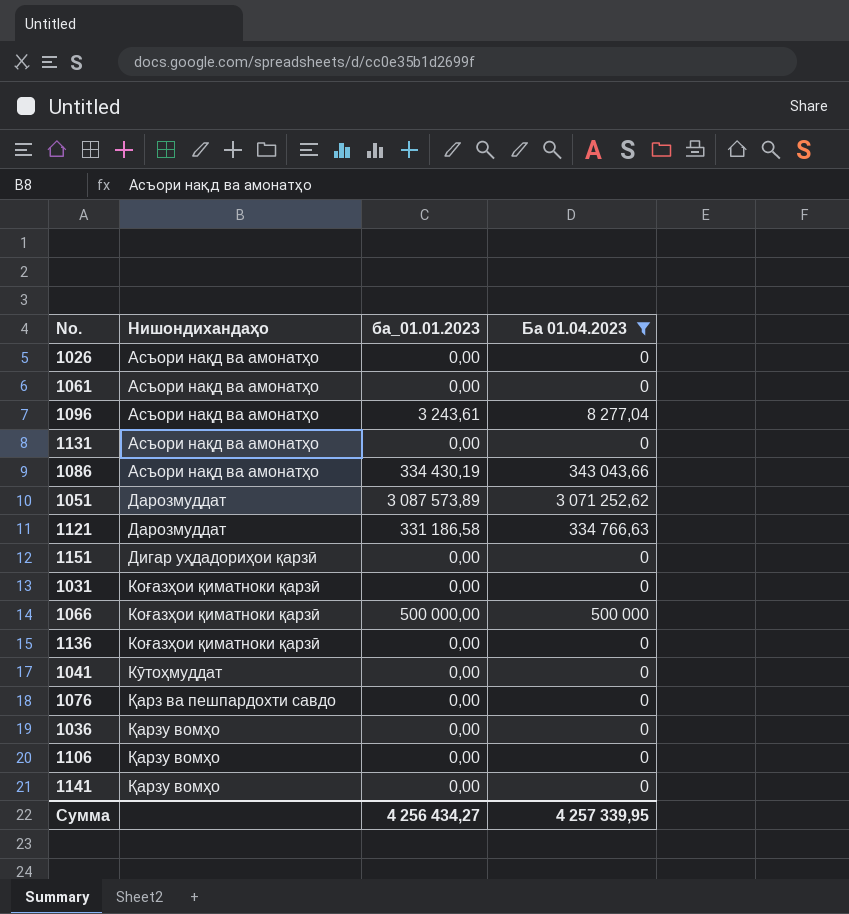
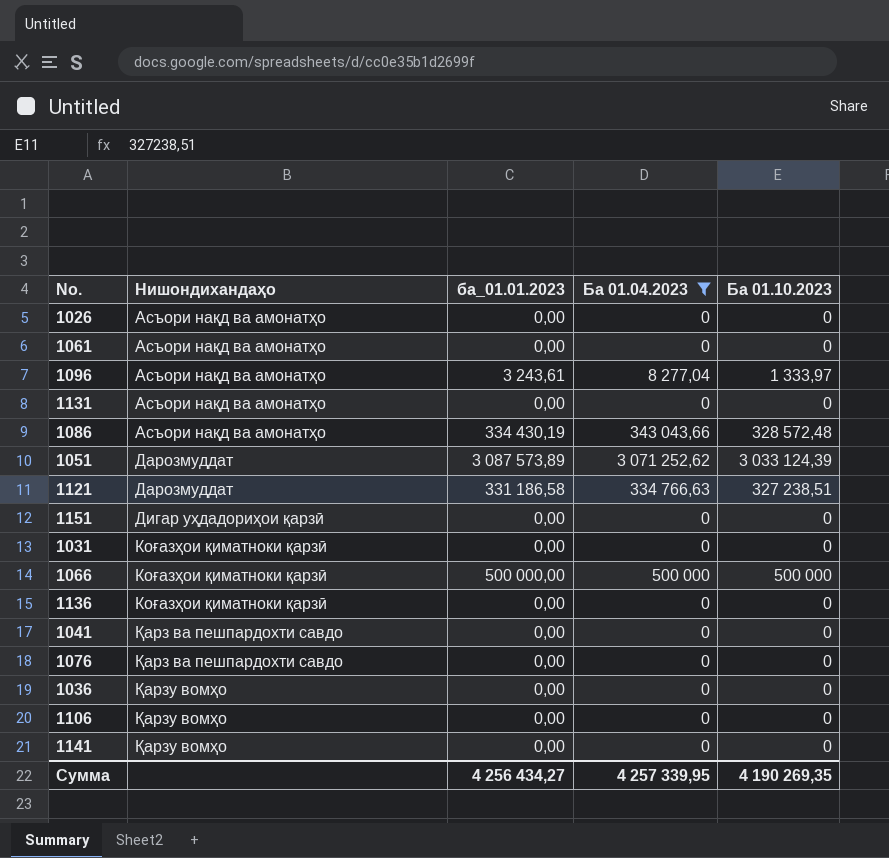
column Ба 01.10.2023 | position: none -> 5
1041 | Нишондихандаҳо: Кӯтоҳмуддат -> Қарз ва пешпардохти савдо

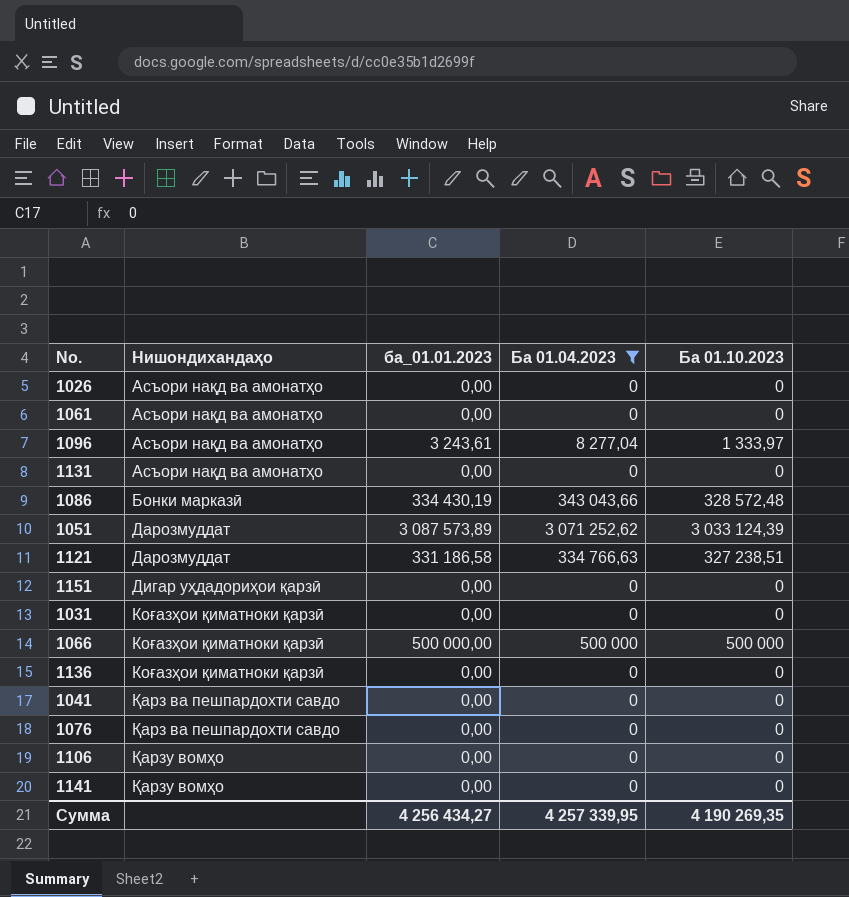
row 1036: Қарзу вомҳо | 0,00 | 0 | 0 -> none
1086 | Нишондихандаҳо: Асъори нақд ва амонатҳо -> Бонки марказӣ

